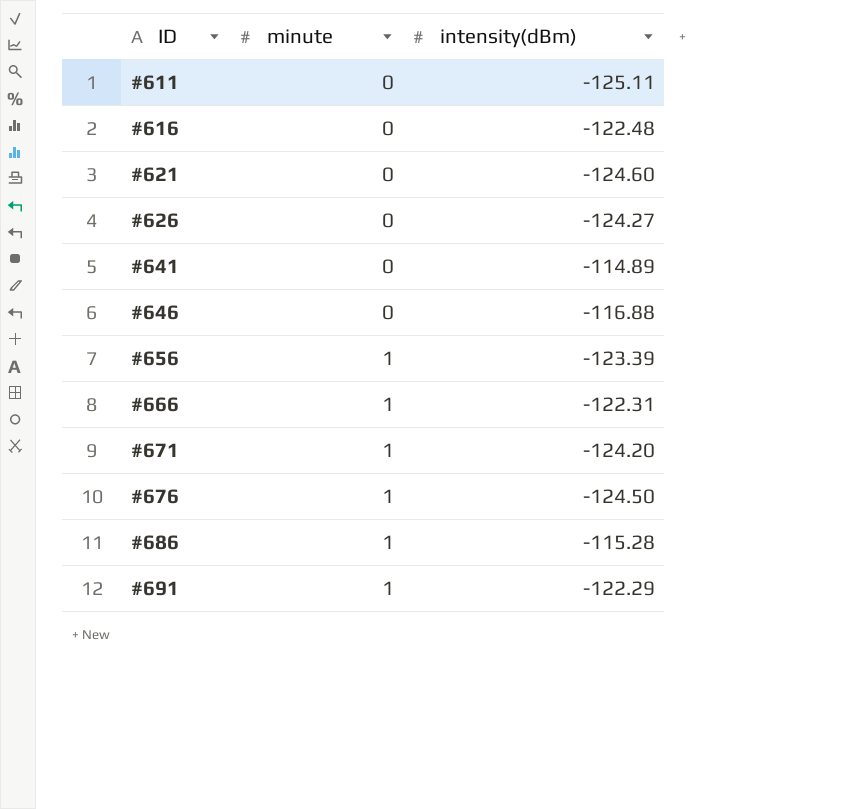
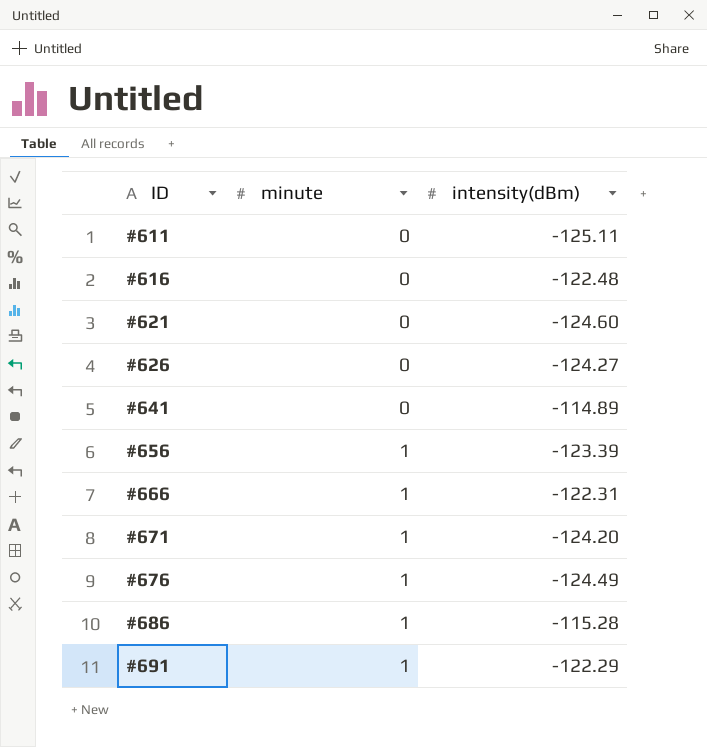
row #646: 0 | -116.88 -> none
#676 | intensity(dBm): -124.50 -> -124.49

